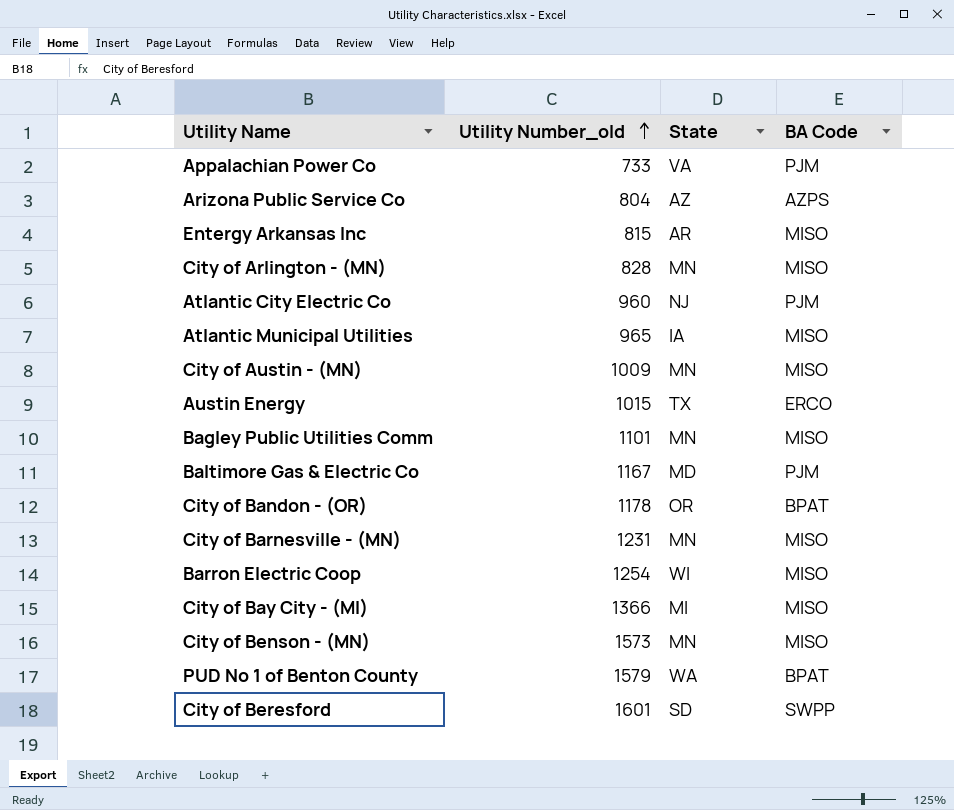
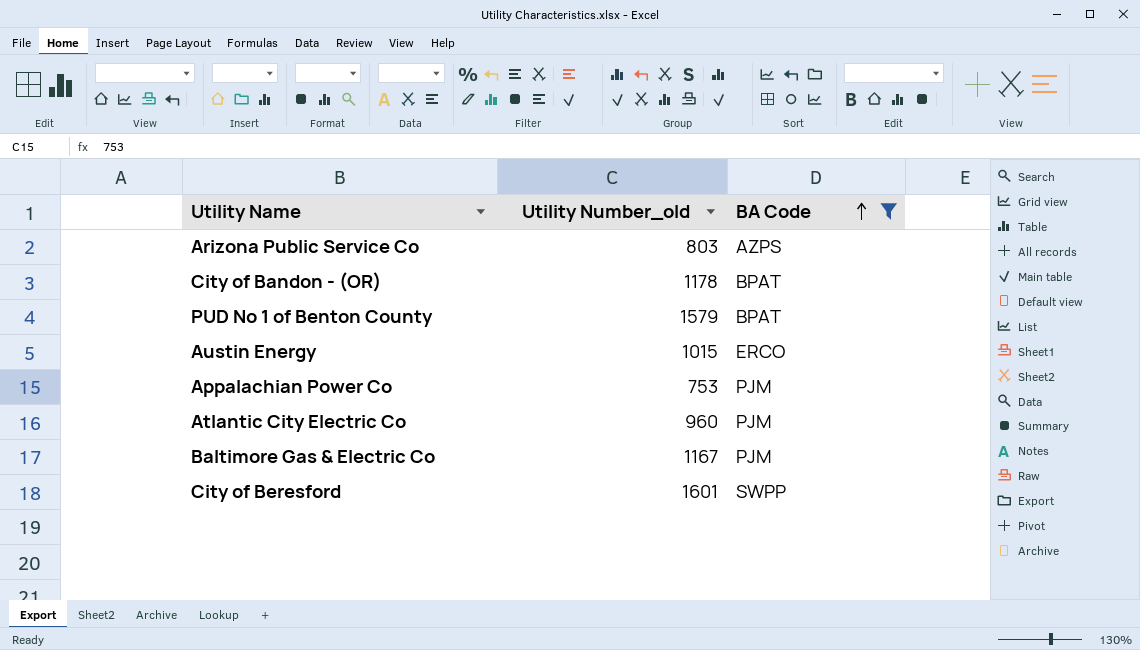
filter: none -> BA Code != MISO
row order: Utility Number_old ascending -> BA Code ascending
column State | position: 3 -> none
Arizona Public Service Co | Utility Number_old: 804 -> 803
Appalachian Power Co | Utility Number_old: 733 -> 753

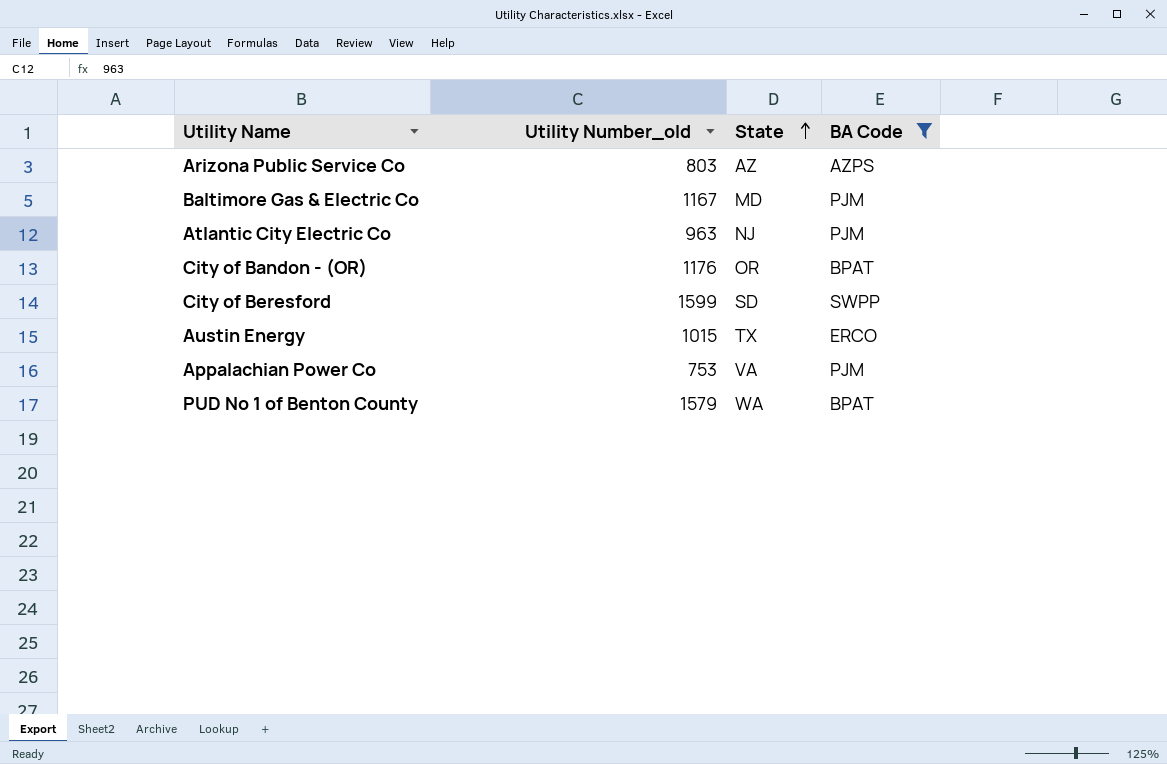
row order: BA Code ascending -> State ascending
column State | position: none -> 3
Atlantic City Electric Co | Utility Number_old: 960 -> 963
City of Bandon - (OR) | Utility Number_old: 1178 -> 1176
City of Beresford | Utility Number_old: 1601 -> 1599

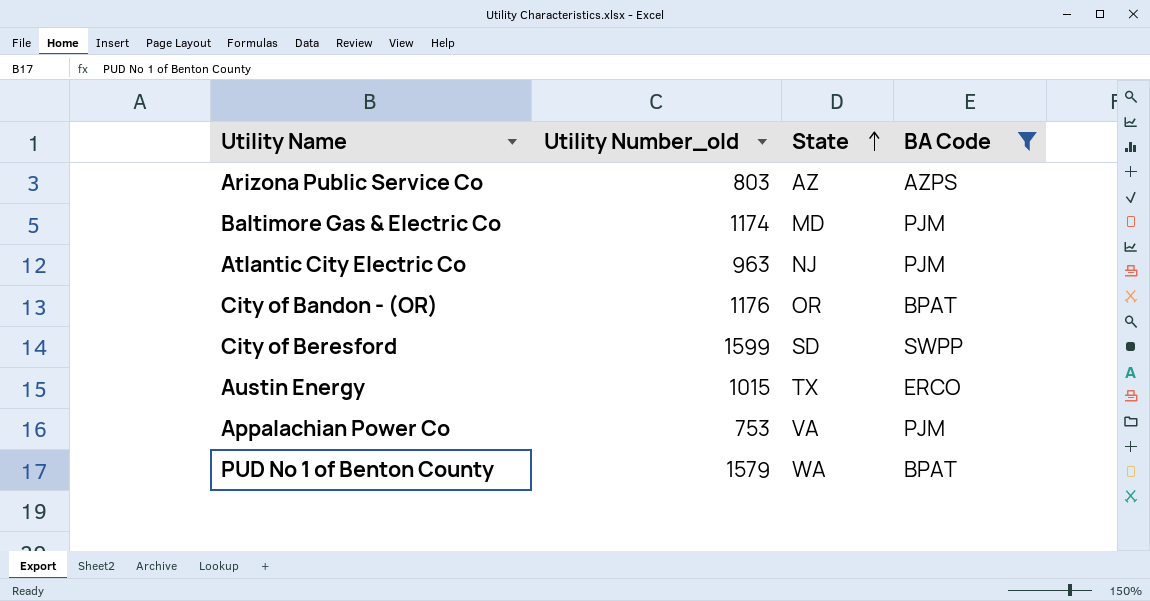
Baltimore Gas & Electric Co | Utility Number_old: 1167 -> 1174

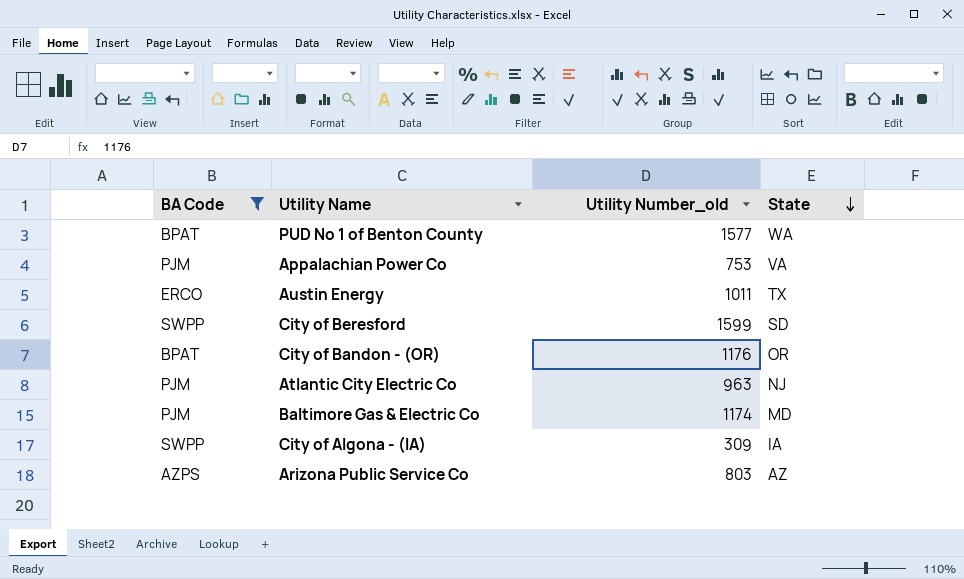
row order: State ascending -> State descending
column BA Code | position: 4 -> 1
PUD No 1 of Benton County | Utility Number_old: 1579 -> 1577
Austin Energy | Utility Number_old: 1015 -> 1011
row City of Algona - (IA): none -> SWPP | 309 | IA

